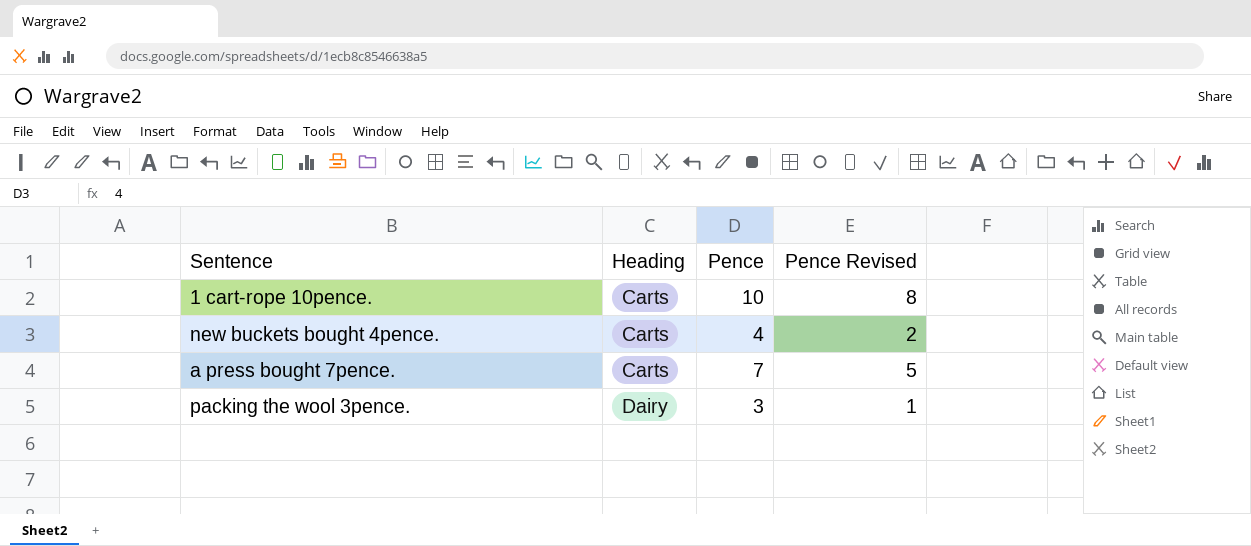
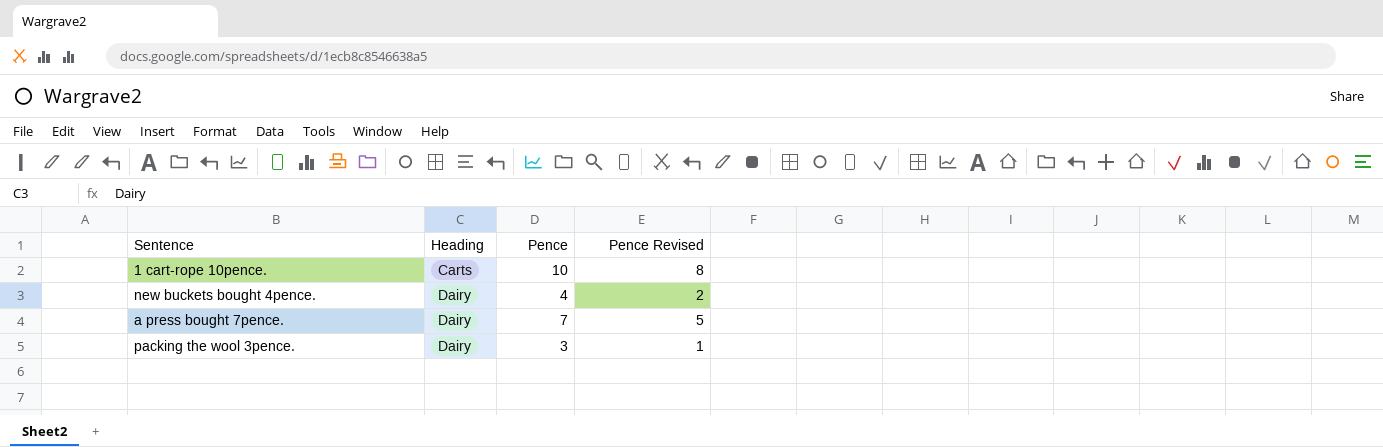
new buckets bought 4pence. | Heading: Carts -> Dairy
a press bought 7pence. | Heading: Carts -> Dairy

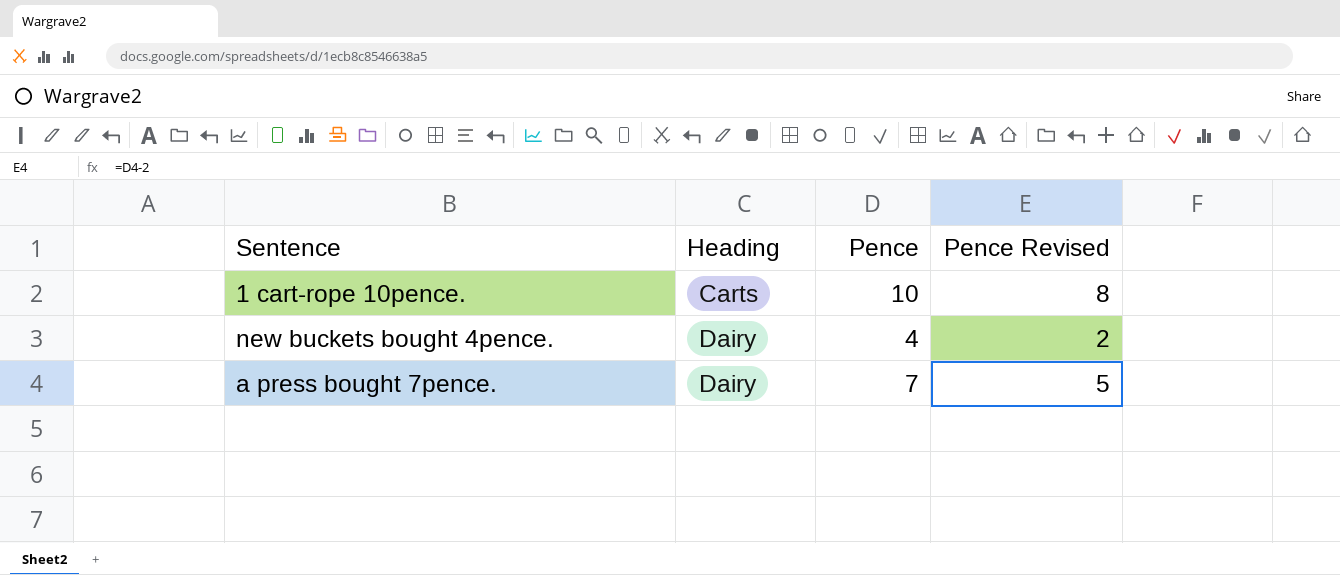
row packing the wool 3pence.: Dairy | 3 | 1 -> none

